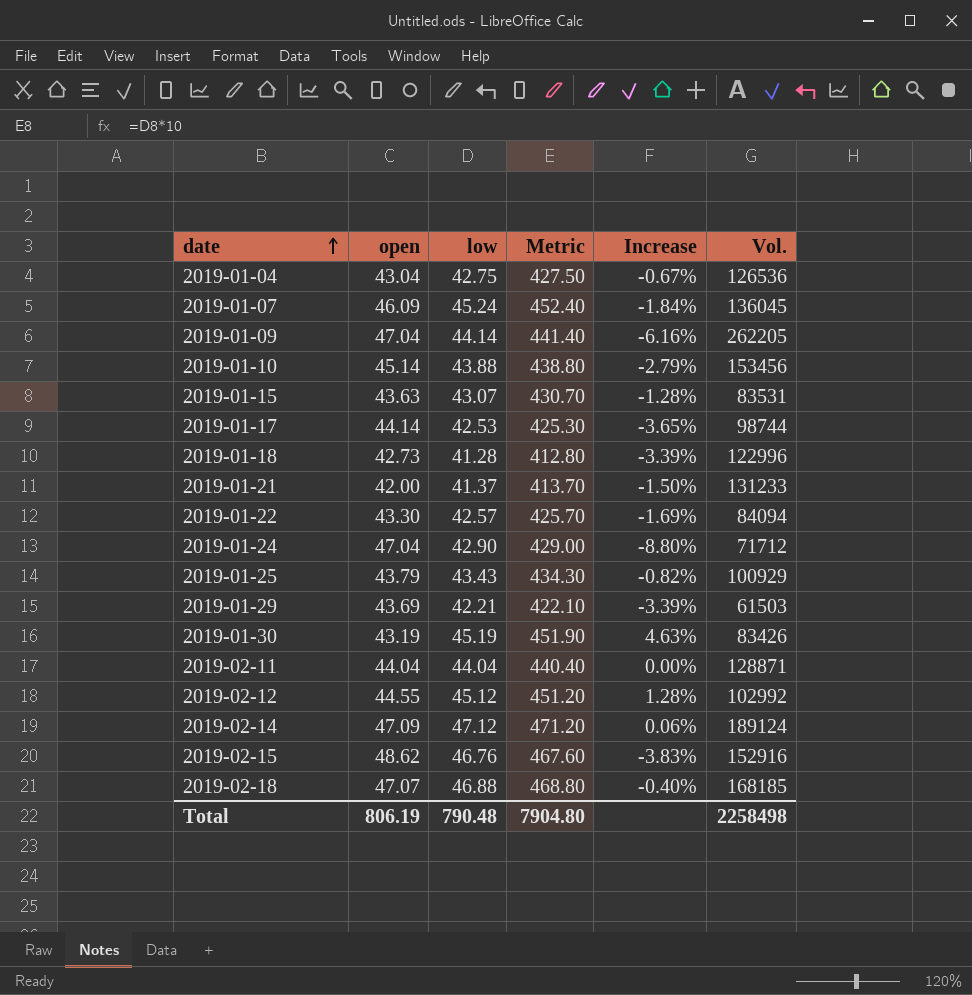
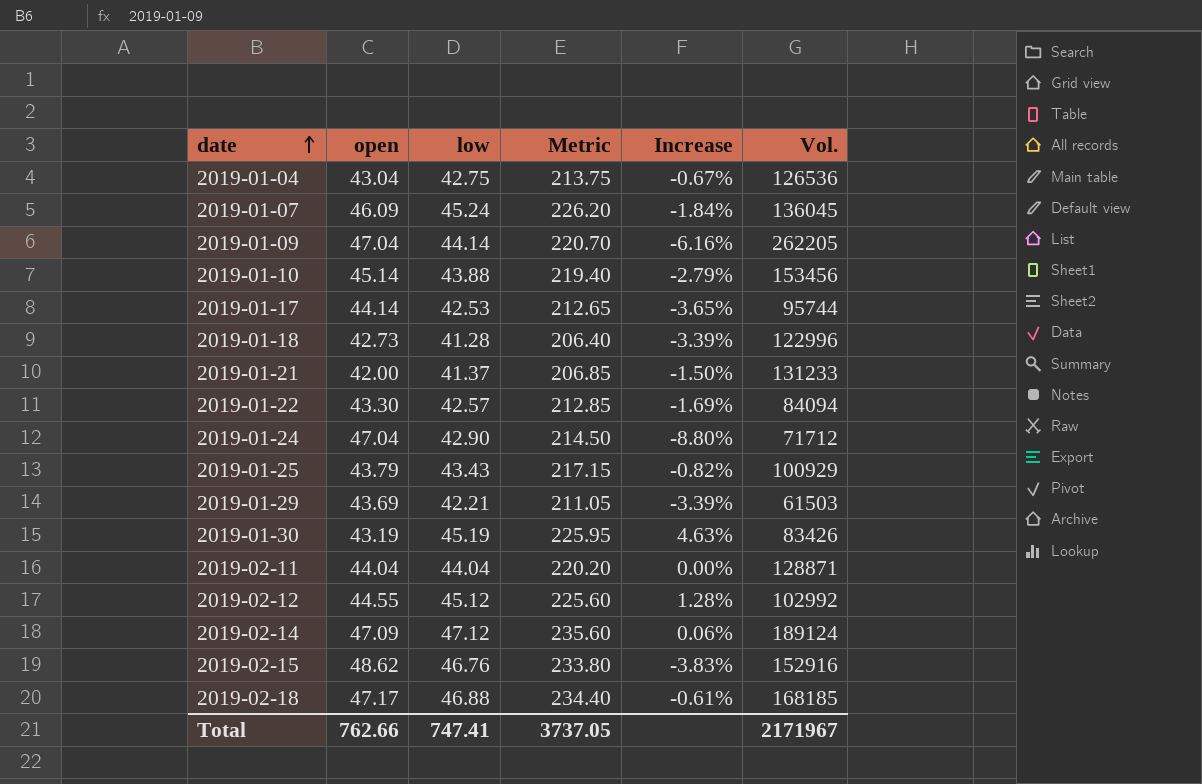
column Metric | formula: [low] * 10 -> [low] * 5
row 2019-01-15: 43.63 | 43.07 | 430.70 | -1.28% | 83531 -> none
2019-01-17 | Vol.: 98744 -> 95744
2019-02-18 | open: 47.07 -> 47.17
2019-02-18 | Increase: -0.40% -> -0.61%
Total | open: 806.19 -> 762.66
Total | low: 790.48 -> 747.41
Total | Metric: 7904.80 -> 3737.05
Total | Vol.: 2258498 -> 2171967

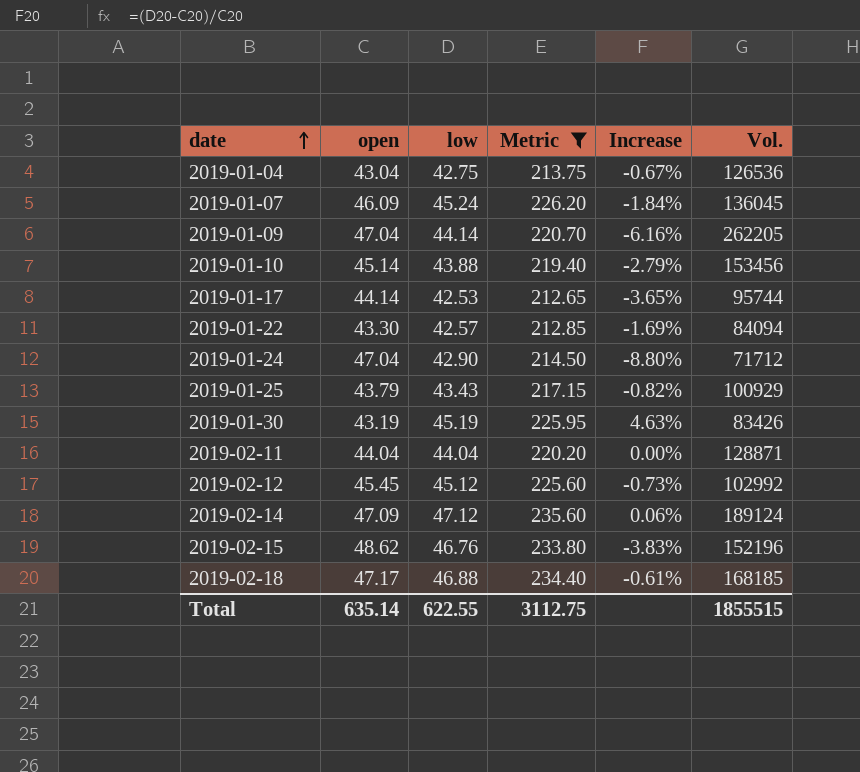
filter: none -> Metric >= 212.65
2019-02-12 | open: 44.55 -> 45.45
2019-02-12 | Increase: 1.28% -> -0.73%
2019-02-15 | Vol.: 152916 -> 152196
Total | open: 762.66 -> 635.14
Total | low: 747.41 -> 622.55
Total | Metric: 3737.05 -> 3112.75
Total | Vol.: 2171967 -> 1855515

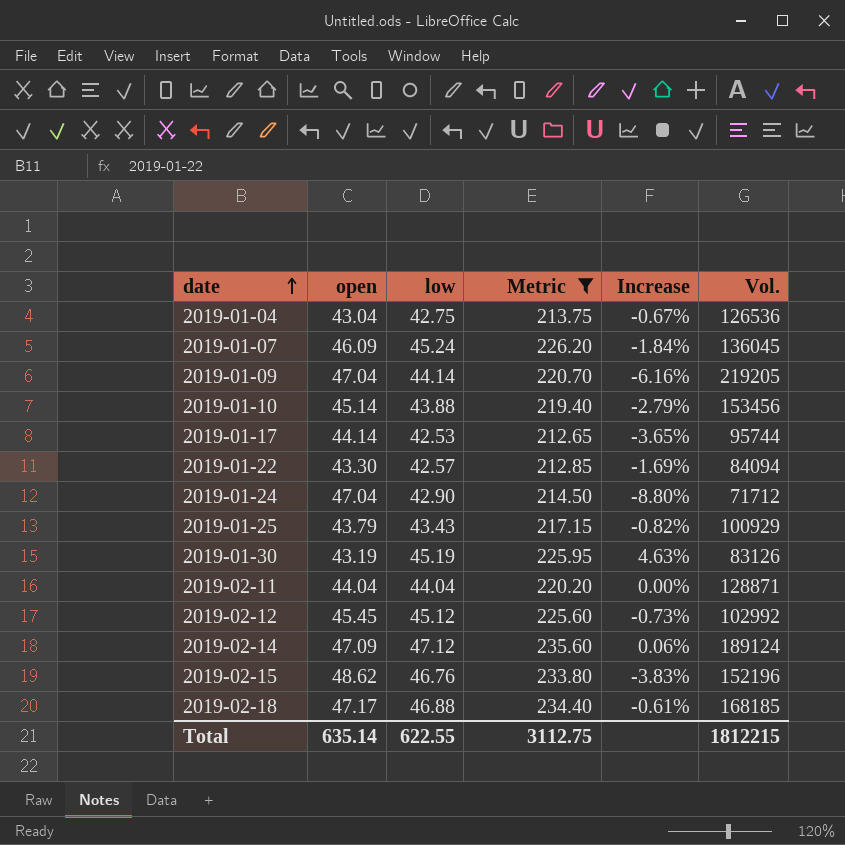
2019-01-09 | Vol.: 262205 -> 219205
2019-01-30 | Vol.: 83426 -> 83126
Total | Vol.: 1855515 -> 1812215

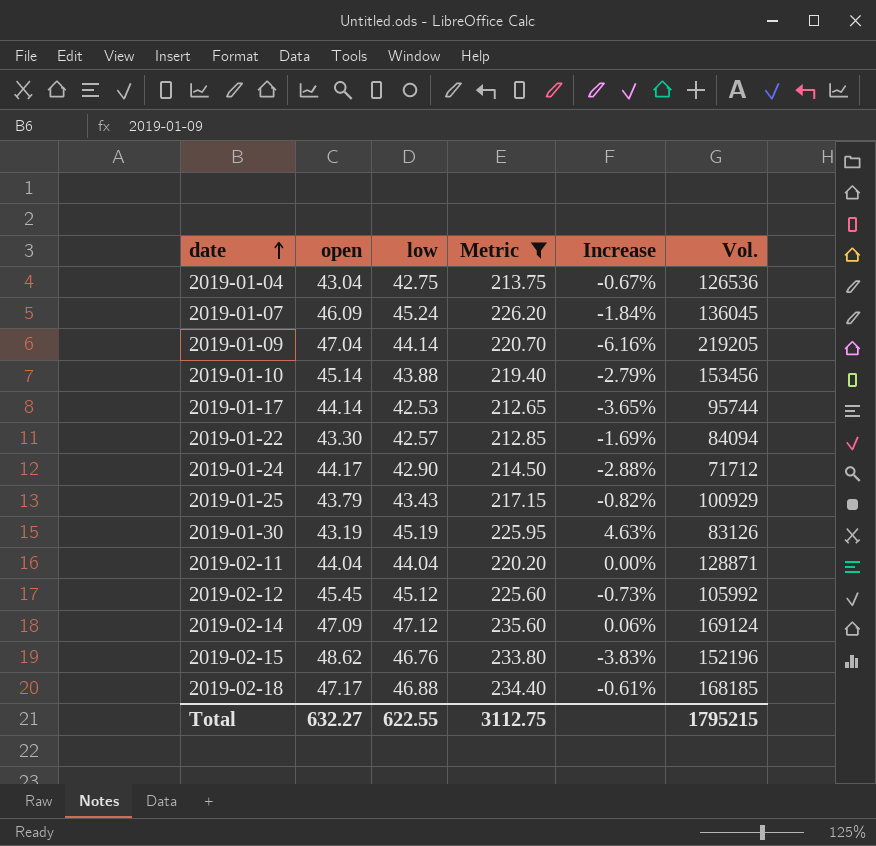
2019-01-24 | open: 47.04 -> 44.17
2019-01-24 | Increase: -8.80% -> -2.88%
2019-02-12 | Vol.: 102992 -> 105992
2019-02-14 | Vol.: 189124 -> 169124
Total | open: 635.14 -> 632.27
Total | Vol.: 1812215 -> 1795215

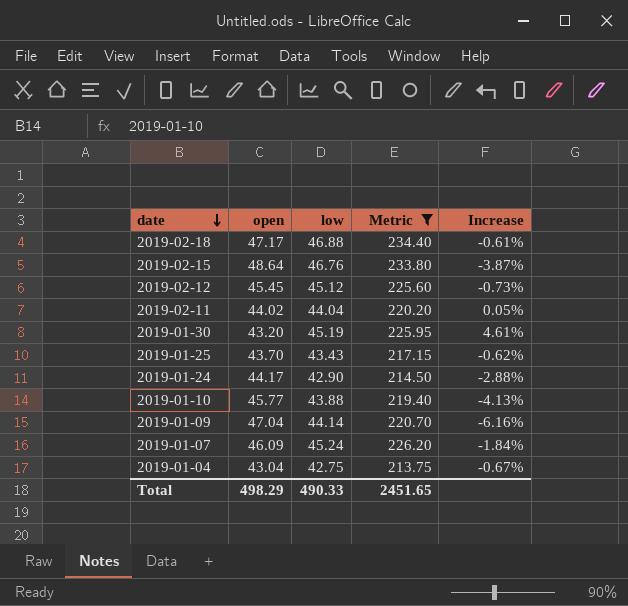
row order: date ascending -> date descending
column Vol. | position: 6 -> none
row 2019-01-17: 44.14 | 42.53 | 212.65 | -3.65% | 95744 -> none
row 2019-01-22: 43.30 | 42.57 | 212.85 | -1.69% | 84094 -> none
row 2019-02-14: 47.09 | 47.12 | 235.60 | 0.06% | 169124 -> none
2019-02-15 | open: 48.62 -> 48.64
2019-02-15 | Increase: -3.83% -> -3.87%
2019-02-11 | open: 44.04 -> 44.02
2019-02-11 | Increase: 0.00% -> 0.05%
2019-01-30 | open: 43.19 -> 43.20
2019-01-30 | Increase: 4.63% -> 4.61%
2019-01-25 | open: 43.79 -> 43.70
2019-01-25 | Increase: -0.82% -> -0.62%
2019-01-10 | open: 45.14 -> 45.77
2019-01-10 | Increase: -2.79% -> -4.13%
Total | open: 632.27 -> 498.29
Total | low: 622.55 -> 490.33
Total | Metric: 3112.75 -> 2451.65

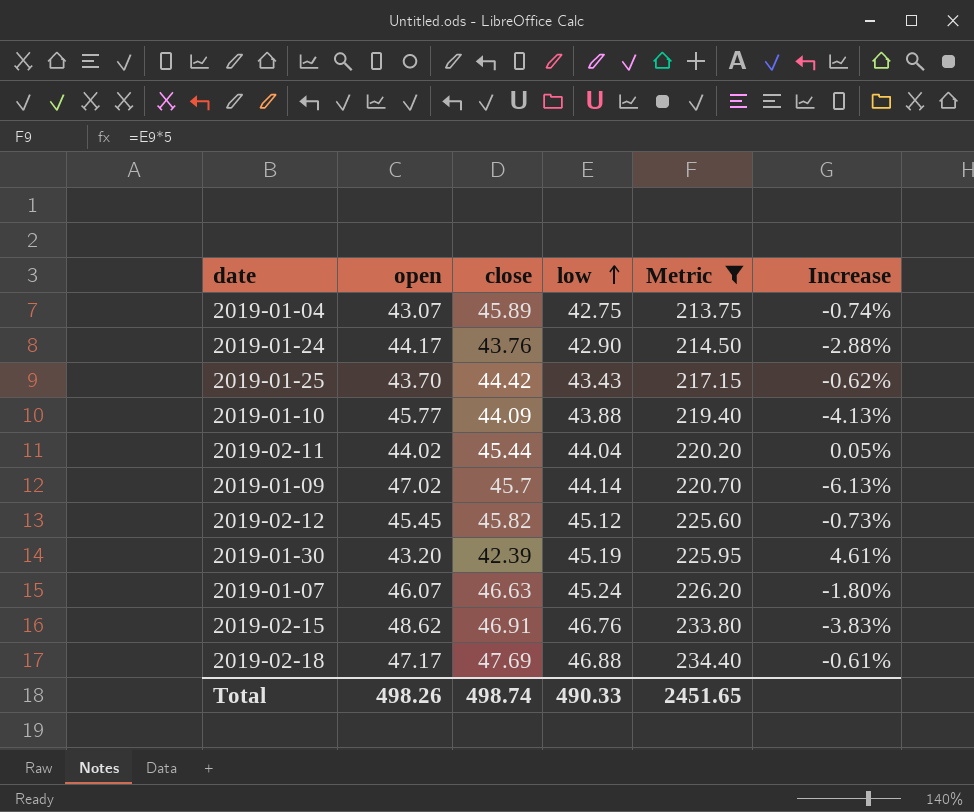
row order: date descending -> low ascending
column close | position: none -> 3
2019-01-04 | open: 43.04 -> 43.07
2019-01-04 | Increase: -0.67% -> -0.74%
2019-01-09 | open: 47.04 -> 47.02
2019-01-09 | Increase: -6.16% -> -6.13%
2019-01-07 | open: 46.09 -> 46.07
2019-01-07 | Increase: -1.84% -> -1.80%
2019-02-15 | open: 48.64 -> 48.62
2019-02-15 | Increase: -3.87% -> -3.83%
Total | open: 498.29 -> 498.26

